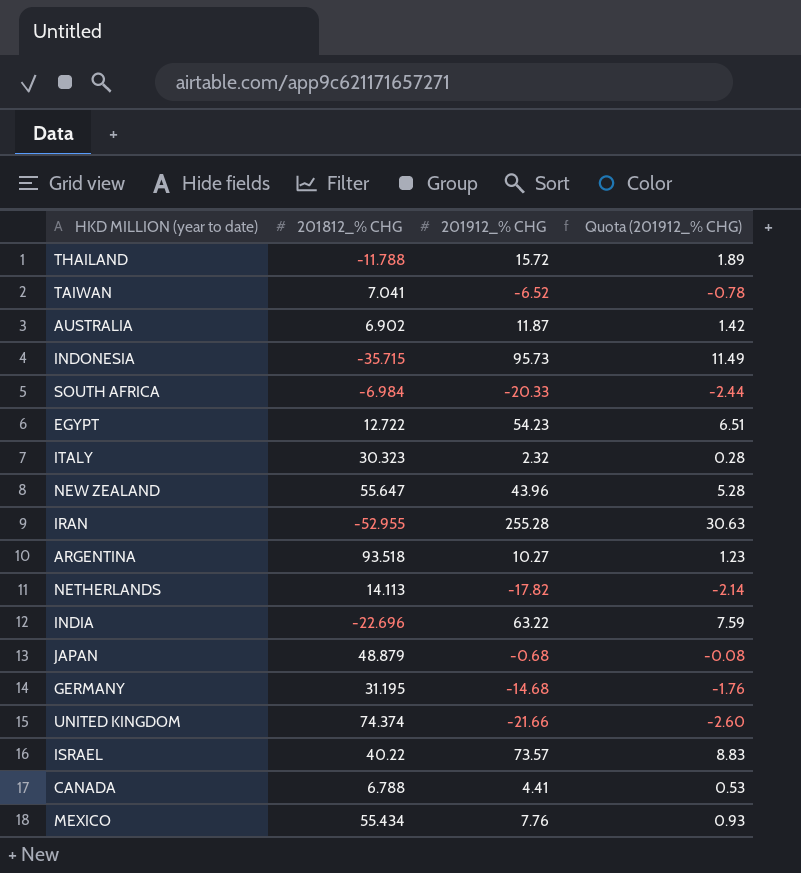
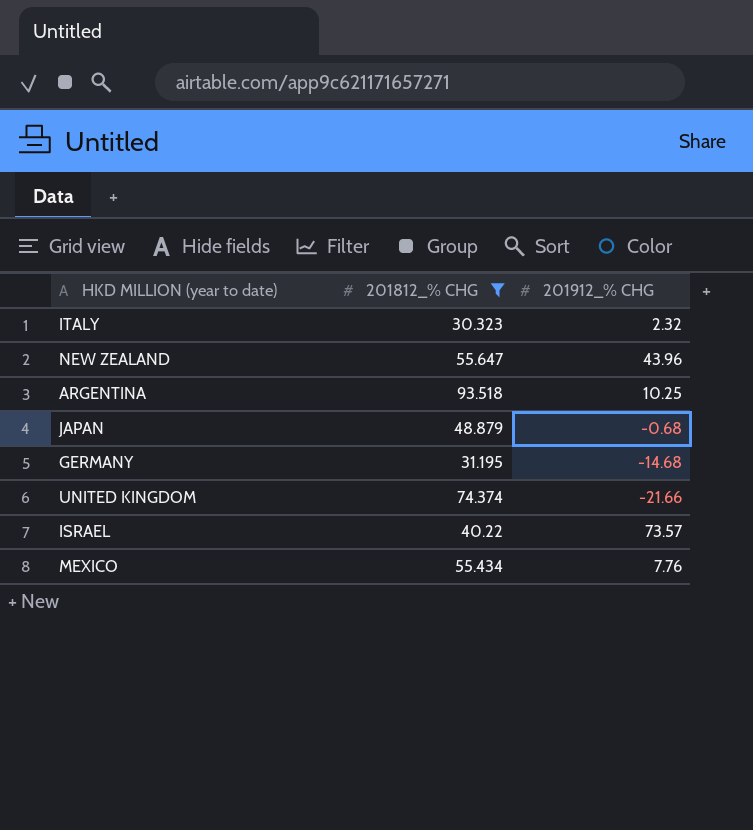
filter: none -> 201812_% CHG >= 30.323
column Quota (201912_% CHG) | formula: [201912_% CHG] * 0.12 -> none
ARGENTINA | 201912_% CHG: 10.27 -> 10.25

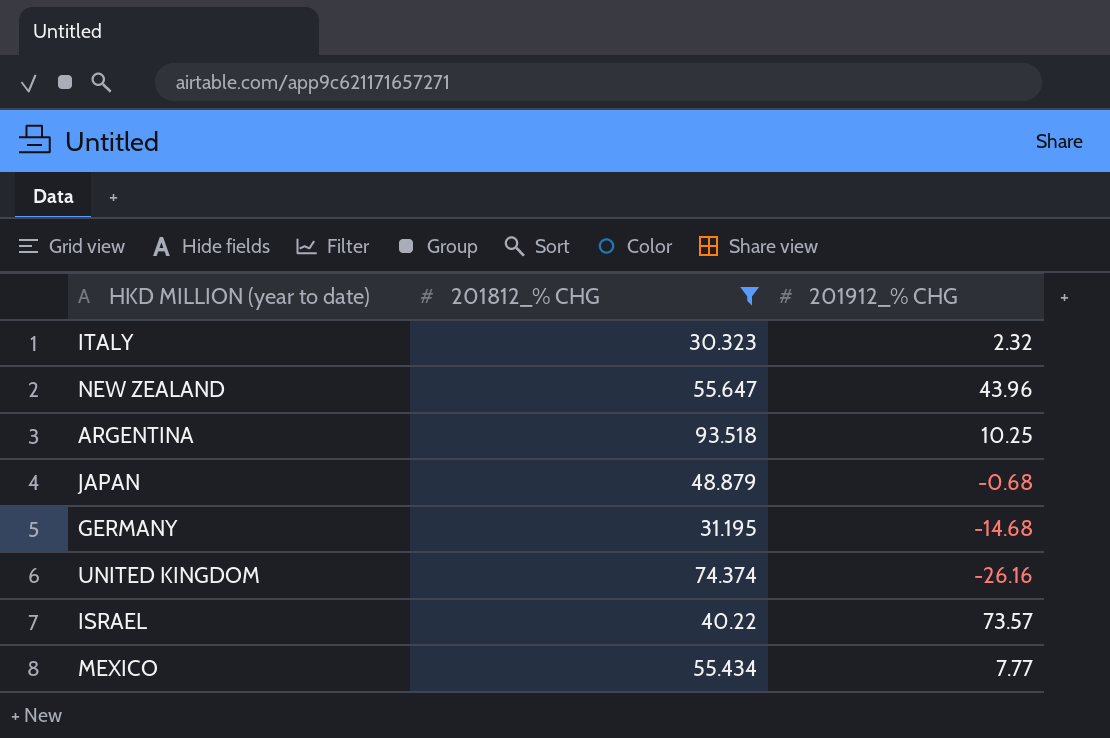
UNITED KINGDOM | 201912_% CHG: -21.66 -> -26.16
MEXICO | 201912_% CHG: 7.76 -> 7.77

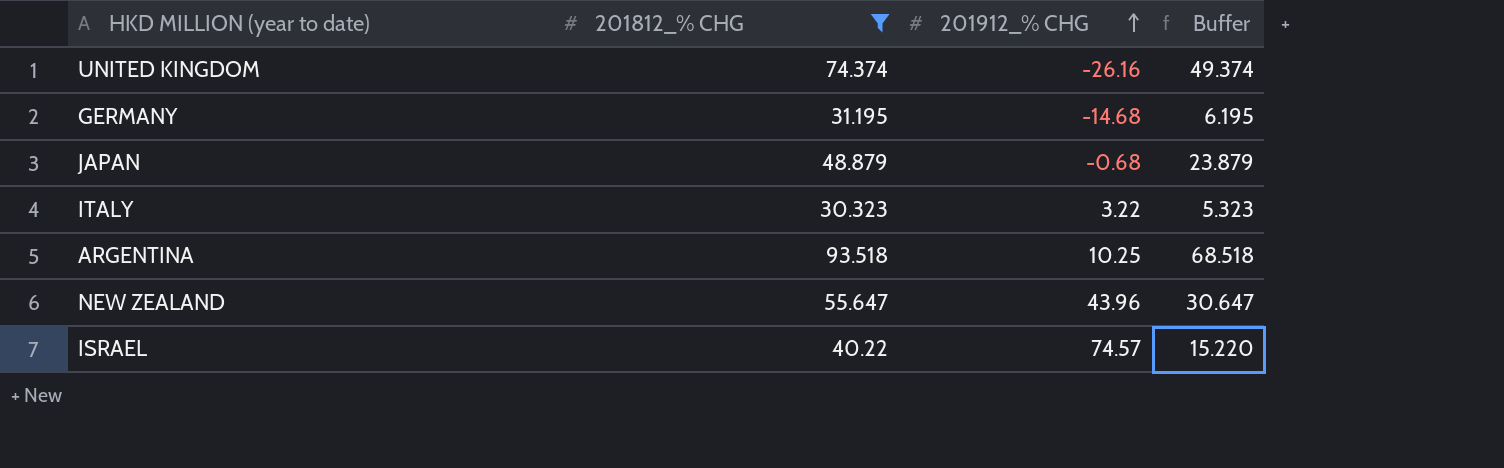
row order: none -> 201912_% CHG ascending
column Buffer | formula: none -> [201812_% CHG] - 25
row MEXICO: 55.434 | 7.77 -> none
ITALY | 201912_% CHG: 2.32 -> 3.22
ISRAEL | 201912_% CHG: 73.57 -> 74.57

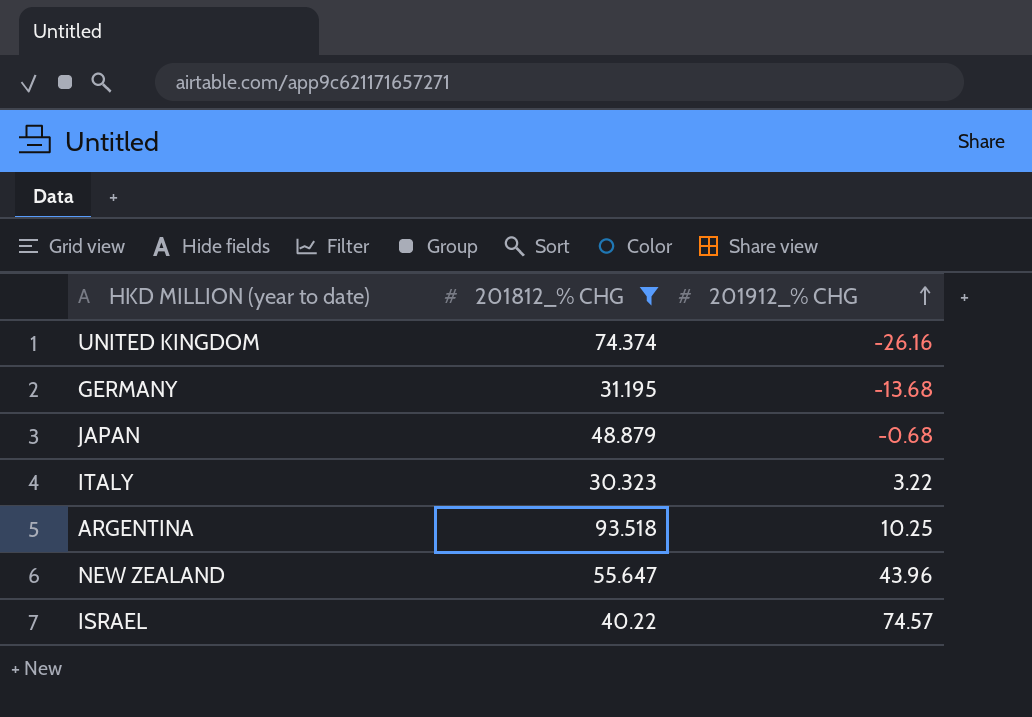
column Buffer | formula: [201812_% CHG] - 25 -> none
GERMANY | 201912_% CHG: -14.68 -> -13.68

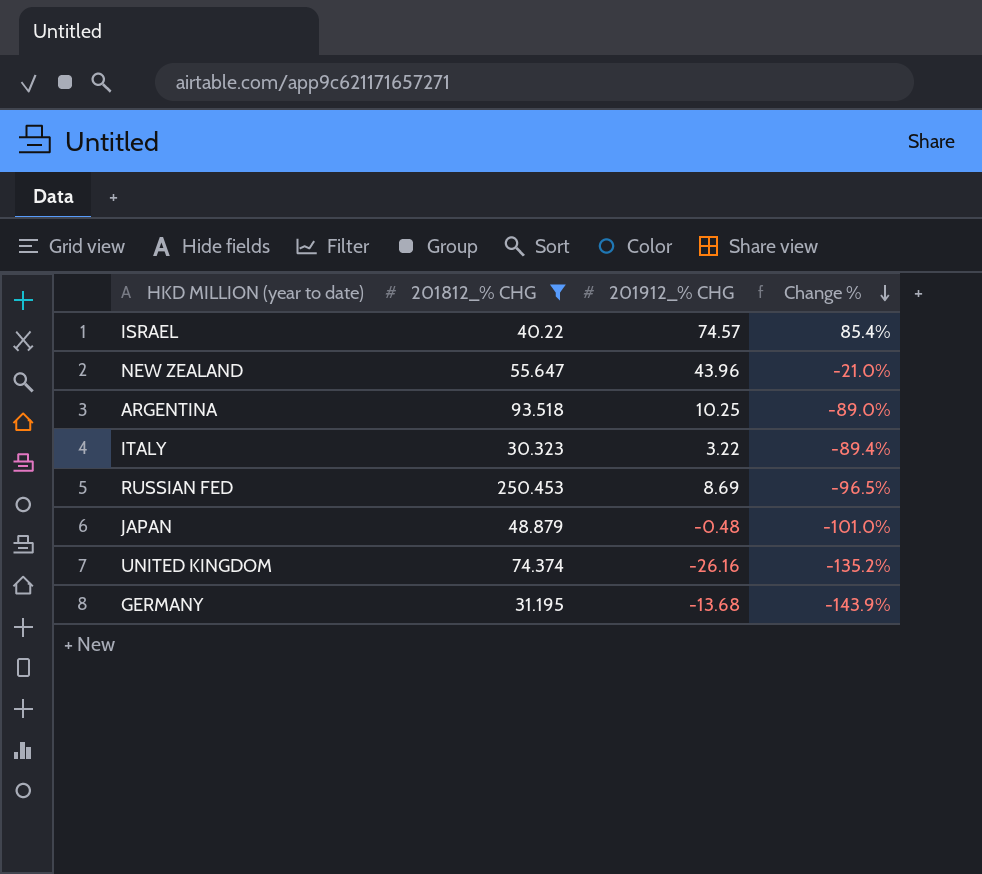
row order: 201912_% CHG ascending -> Change % descending
column Change % | formula: none -> ([201912_% CHG] - [201812_% CHG]) / [201812_% CHG]
row RUSSIAN FED: none -> 250.453 | 8.69 | -96.5%
JAPAN | 201912_% CHG: -0.68 -> -0.48

